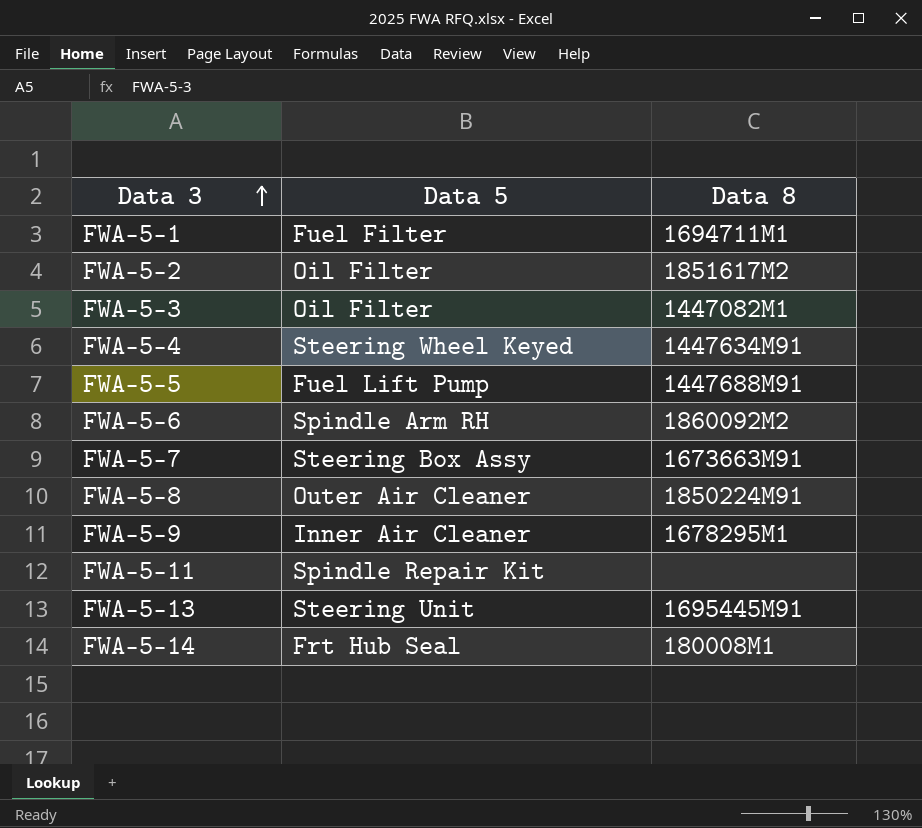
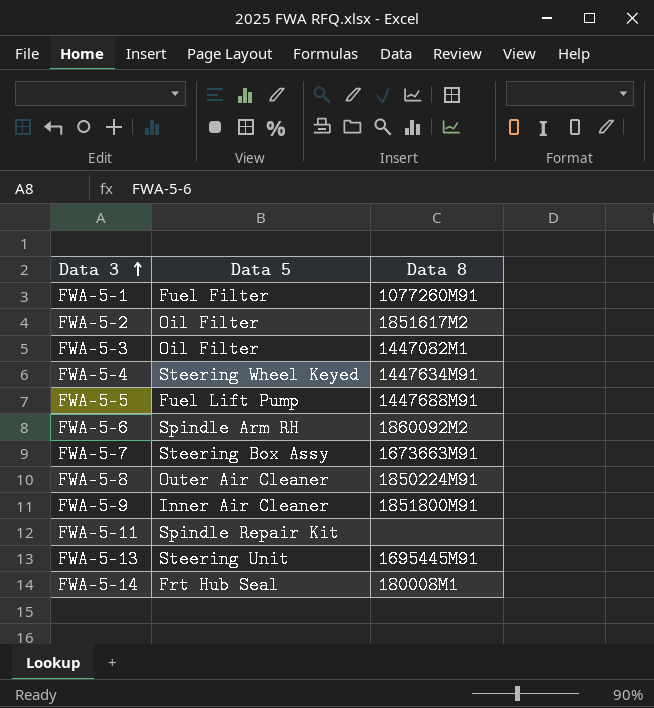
FWA-5-1 | Data 8: 1694711M1 -> 1077260M91
FWA-5-9 | Data 8: 1678295M1 -> 1851800M91

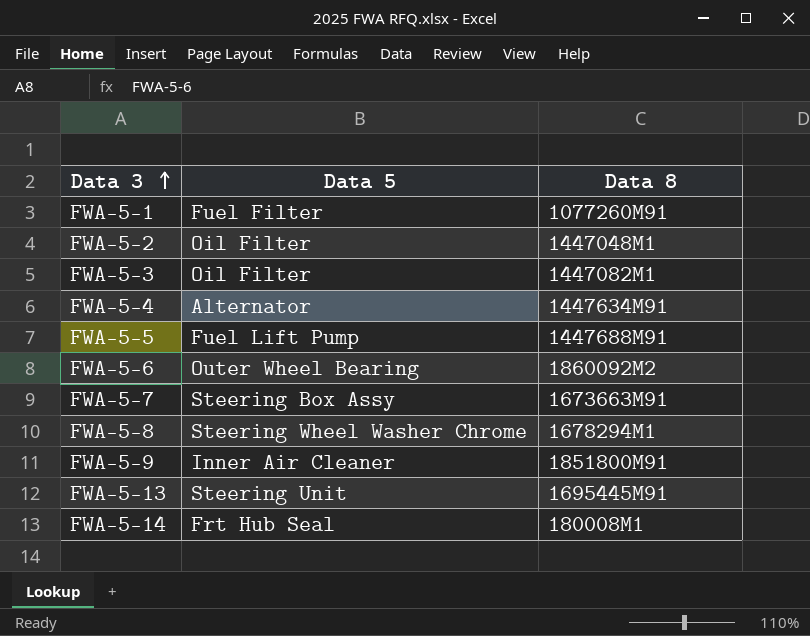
row FWA-5-11: Spindle Repair Kit | none -> none
FWA-5-2 | Data 8: 1851617M2 -> 1447048M1
FWA-5-4 | Data 5: Steering Wheel Keyed -> Alternator
FWA-5-6 | Data 5: Spindle Arm RH -> Outer Wheel Bearing
FWA-5-8 | Data 5: Outer Air Cleaner -> Steering Wheel Washer Chrome
FWA-5-8 | Data 8: 1850224M91 -> 1678294M1

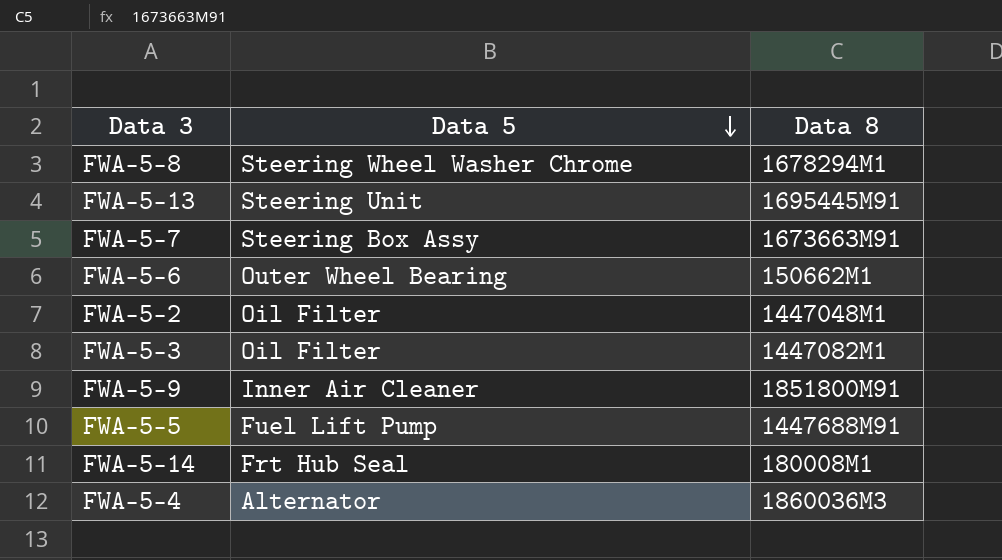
row order: Data 3 ascending -> Data 5 descending
row FWA-5-1: Fuel Filter | 1077260M91 -> none
FWA-5-6 | Data 8: 1860092M2 -> 150662M1
FWA-5-4 | Data 8: 1447634M91 -> 1860036M3

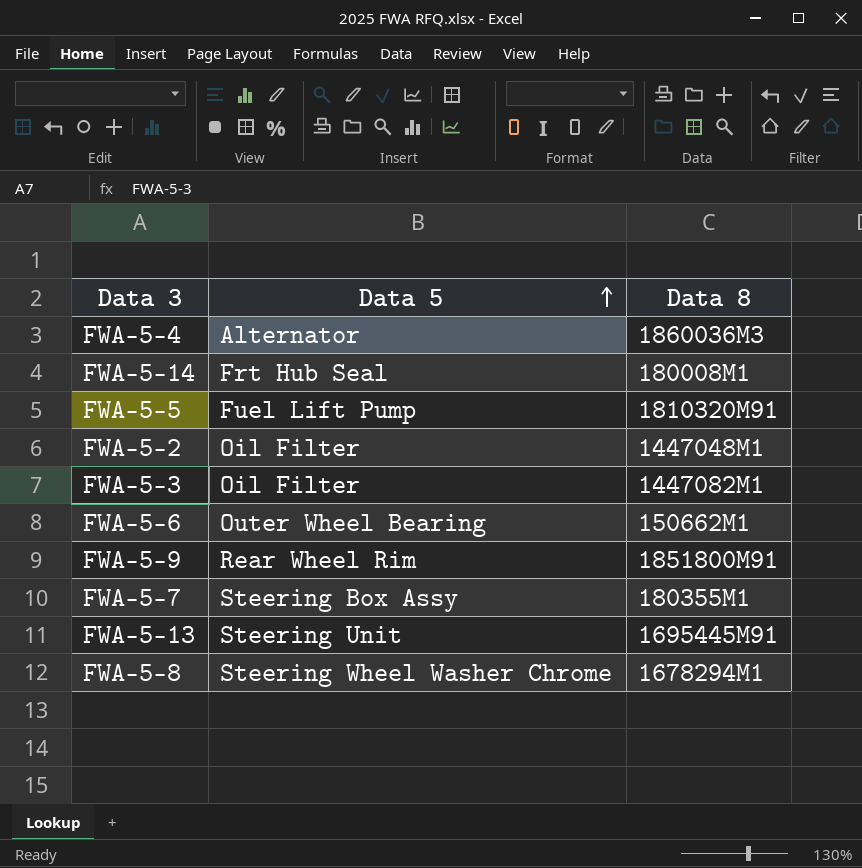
row order: Data 5 descending -> Data 5 ascending
FWA-5-5 | Data 8: 1447688M91 -> 1810320M91
FWA-5-9 | Data 5: Inner Air Cleaner -> Rear Wheel Rim
FWA-5-7 | Data 8: 1673663M91 -> 180355M1

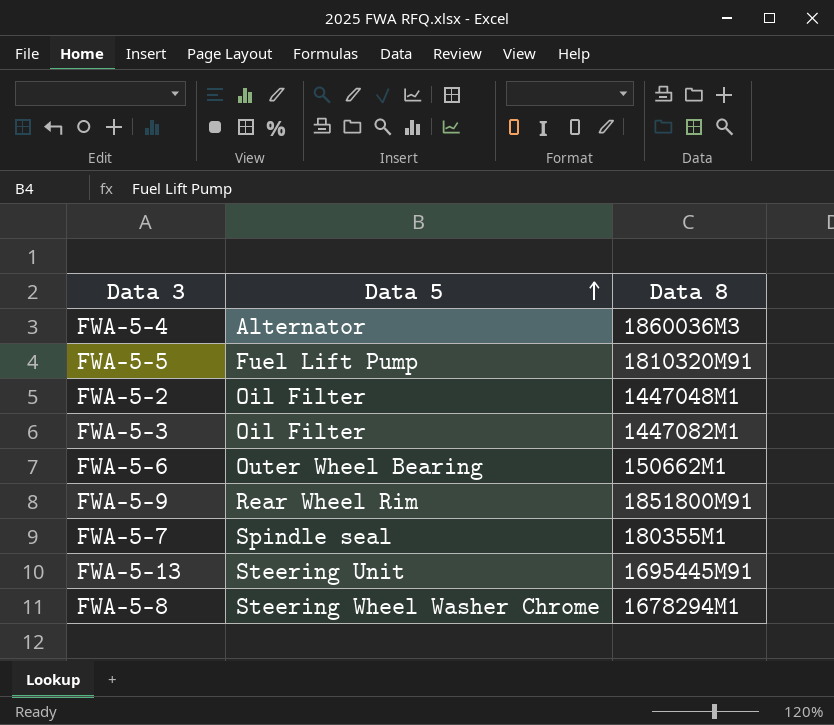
row FWA-5-14: Frt Hub Seal | 180008M1 -> none
FWA-5-7 | Data 5: Steering Box Assy -> Spindle seal

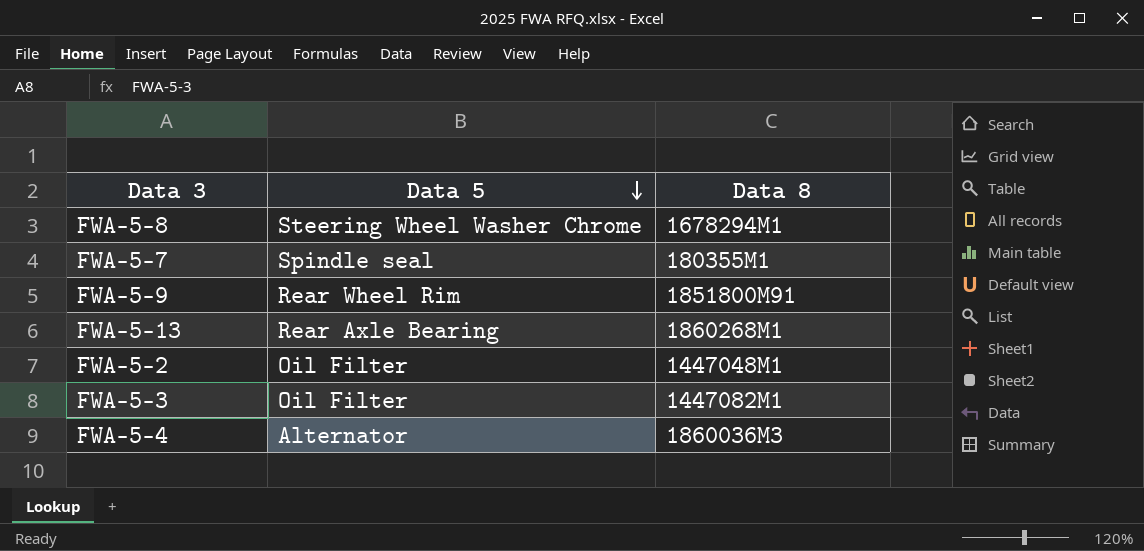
row order: Data 5 ascending -> Data 5 descending
row FWA-5-5: Fuel Lift Pump | 1810320M91 -> none
row FWA-5-6: Outer Wheel Bearing | 150662M1 -> none
FWA-5-13 | Data 5: Steering Unit -> Rear Axle Bearing
FWA-5-13 | Data 8: 1695445M91 -> 1860268M1

